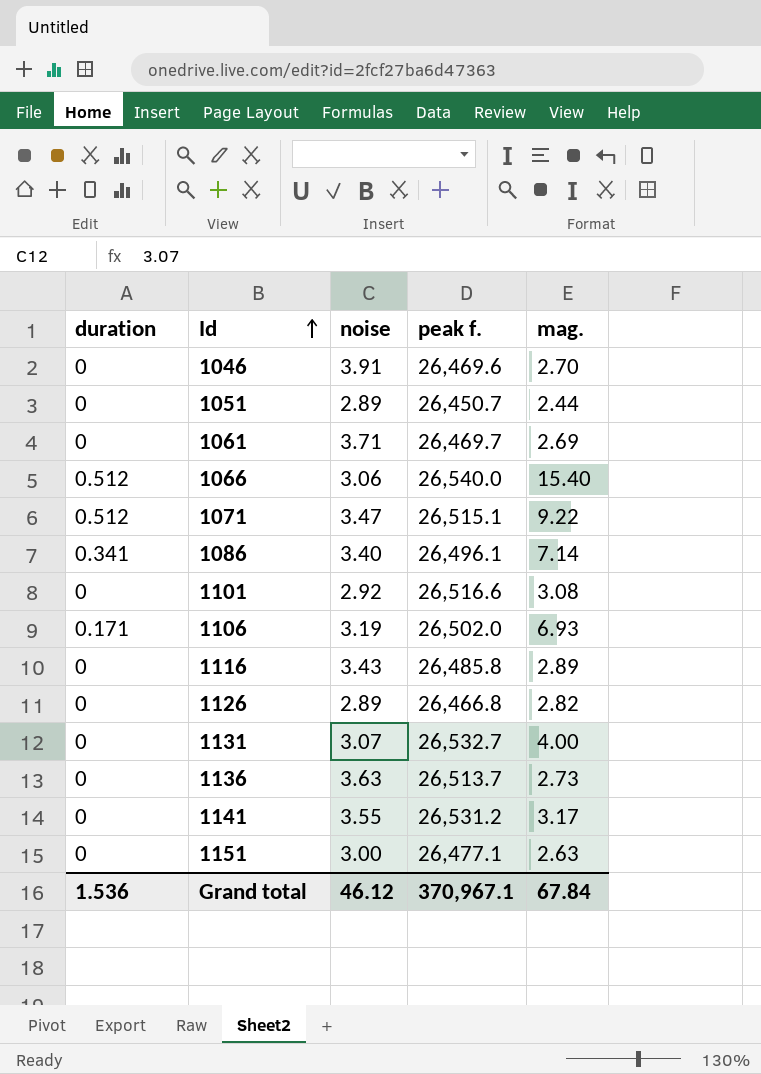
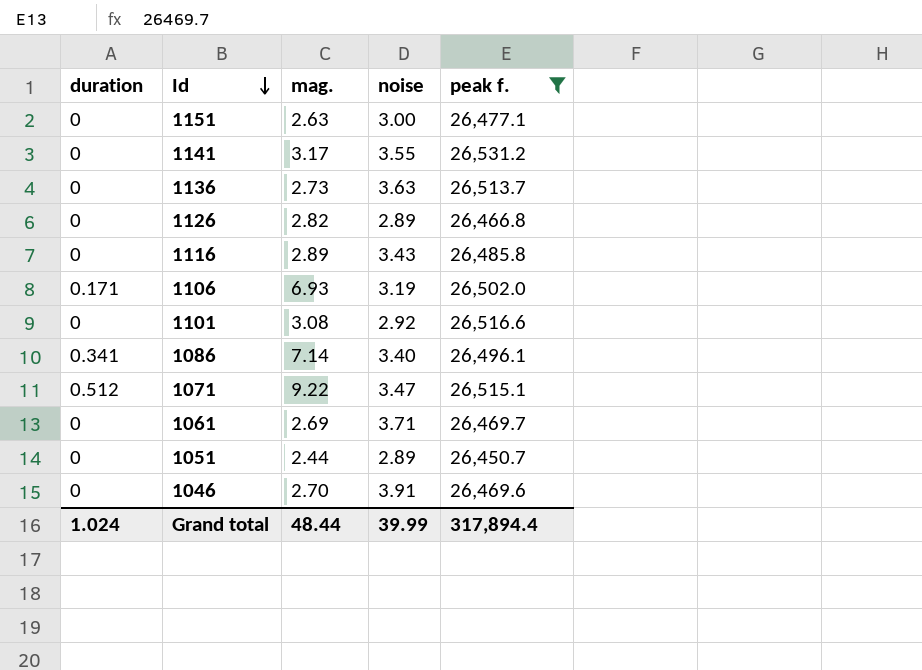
filter: none -> peak f. <= 26,531.2
row order: Id ascending -> Id descending
column mag. | position: 5 -> 3
Grand total | duration: 1.536 -> 1.024
Grand total | mag.: 67.84 -> 48.44
Grand total | noise: 46.12 -> 39.99
Grand total | peak f.: 370,967.1 -> 317,894.4

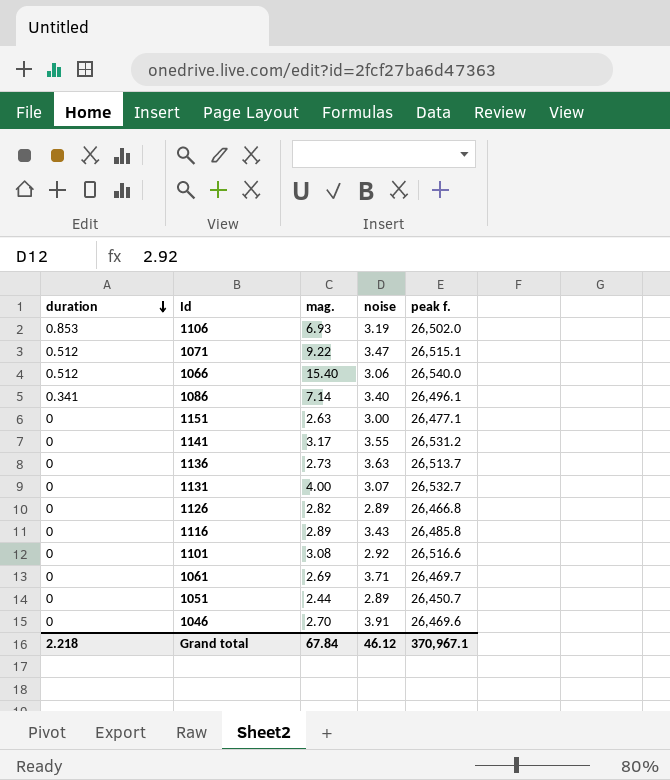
filter: peak f. <= 26,531.2 -> none
row order: Id descending -> duration descending
1106 | duration: 0.171 -> 0.853
Grand total | duration: 1.024 -> 2.218
Grand total | mag.: 48.44 -> 67.84
Grand total | noise: 39.99 -> 46.12
Grand total | peak f.: 317,894.4 -> 370,967.1

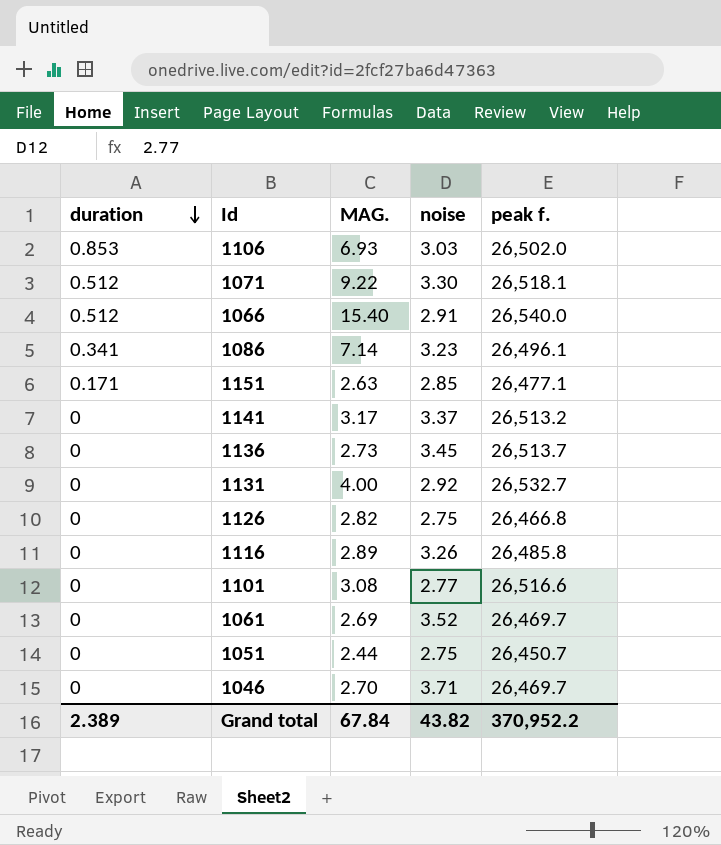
column name: mag. -> MAG.
1106 | noise: 3.19 -> 3.03
1071 | noise: 3.47 -> 3.30
1071 | peak f.: 26,515.1 -> 26,518.1
1066 | noise: 3.06 -> 2.91
1086 | noise: 3.40 -> 3.23
1151 | duration: 0 -> 0.171
1151 | noise: 3.00 -> 2.85
1141 | noise: 3.55 -> 3.37
1141 | peak f.: 26,531.2 -> 26,513.2
1136 | noise: 3.63 -> 3.45
1131 | noise: 3.07 -> 2.92
1126 | noise: 2.89 -> 2.75
1116 | noise: 3.43 -> 3.26
1101 | noise: 2.92 -> 2.77
1061 | noise: 3.71 -> 3.52
1051 | noise: 2.89 -> 2.75
1046 | noise: 3.91 -> 3.71
1046 | peak f.: 26,469.6 -> 26,469.7
Grand total | duration: 2.218 -> 2.389
Grand total | noise: 46.12 -> 43.82
Grand total | peak f.: 370,967.1 -> 370,952.2

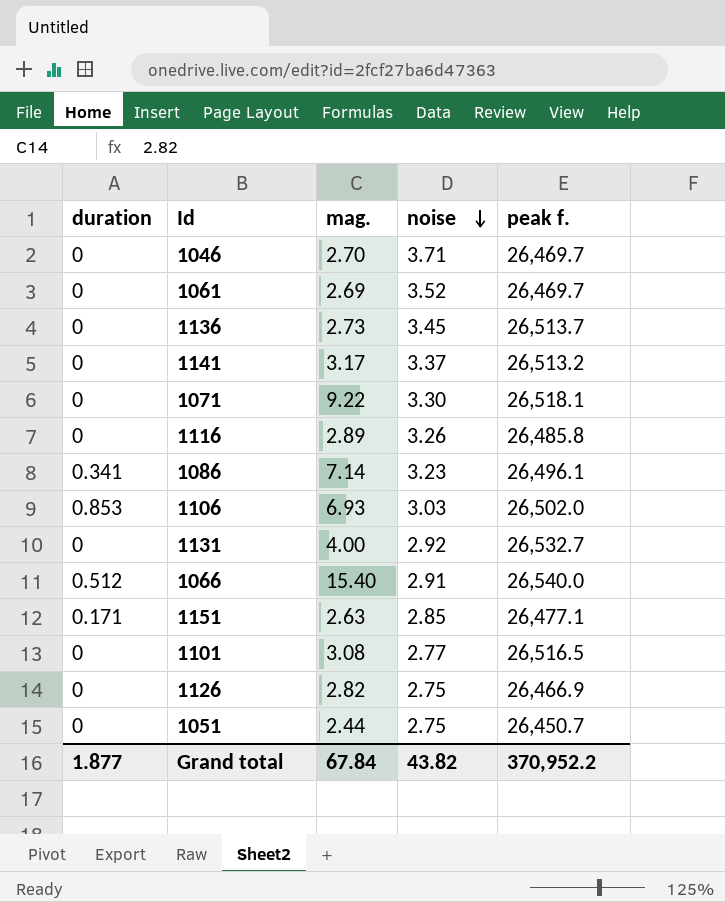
row order: duration descending -> noise descending
column name: MAG. -> mag.
1071 | duration: 0.512 -> 0
1101 | peak f.: 26,516.6 -> 26,516.5
1126 | peak f.: 26,466.8 -> 26,466.9
Grand total | duration: 2.389 -> 1.877

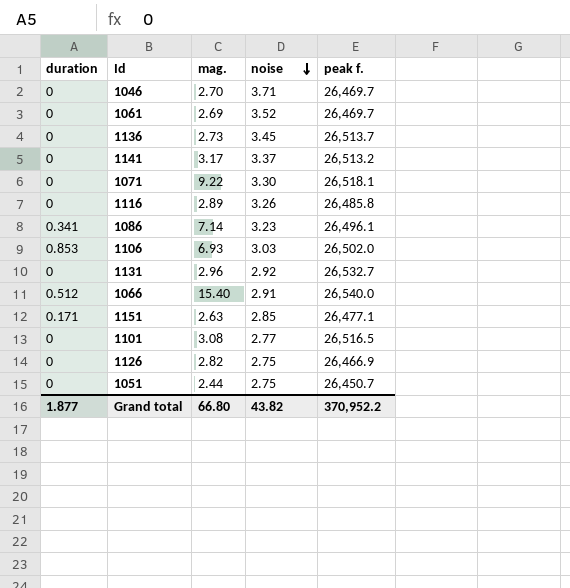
1131 | mag.: 4.00 -> 2.96
Grand total | mag.: 67.84 -> 66.80

